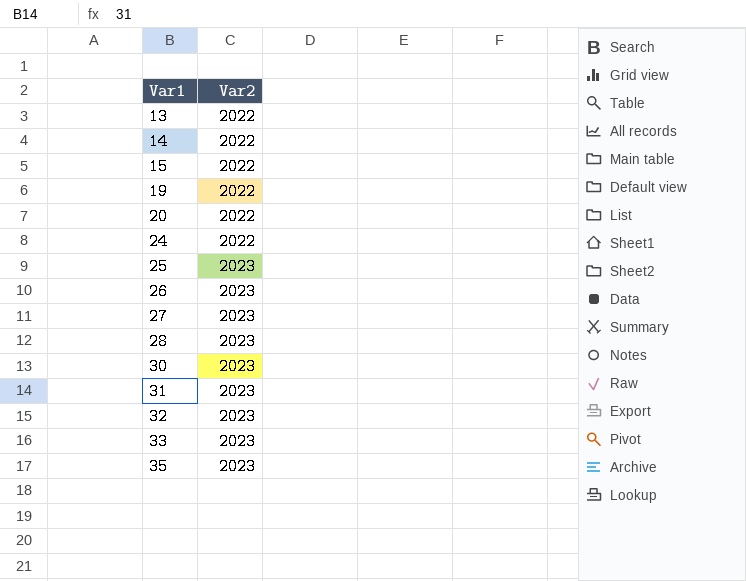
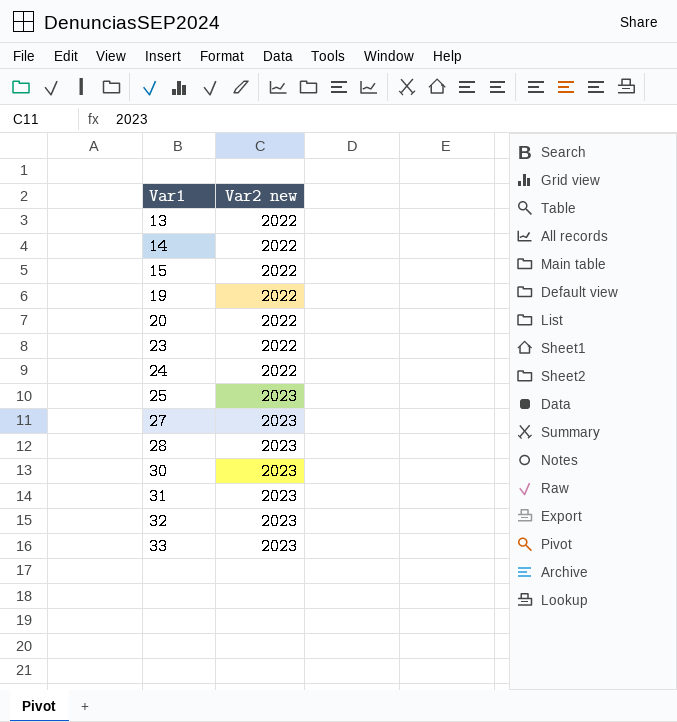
column name: Var2 -> Var2 new
row 26: 2023 -> none
row 35: 2023 -> none
row 23: none -> 2022

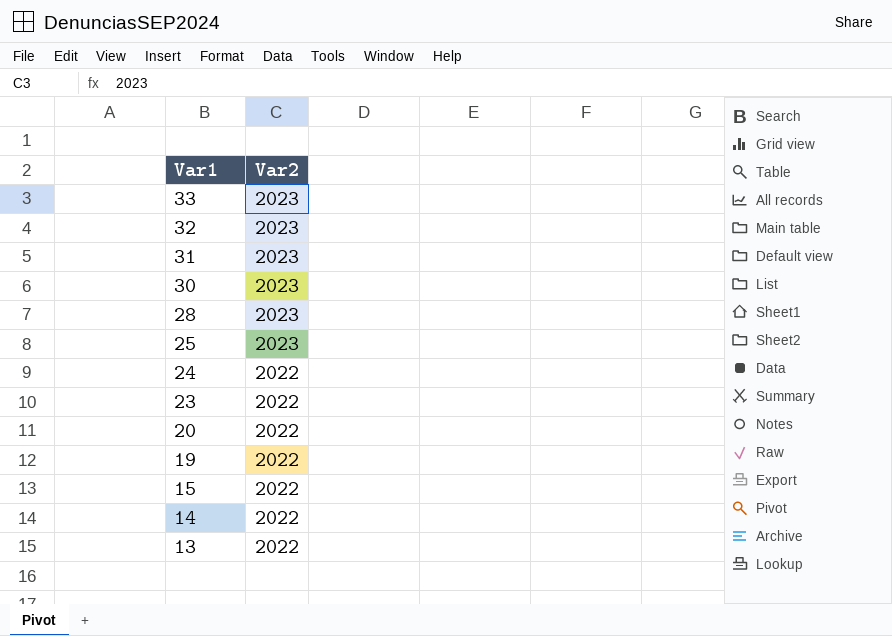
row order: Var1 ascending -> Var1 descending
column name: Var2 new -> Var2
row 27: 2023 -> none

